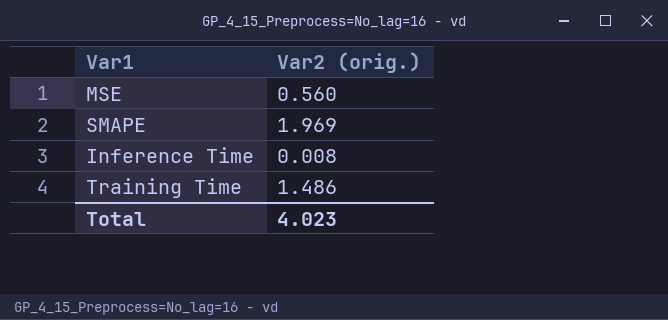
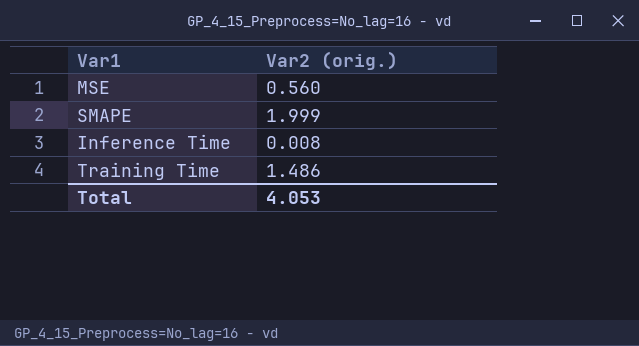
SMAPE | Var2 (orig.): 1.969 -> 1.999
Total | Var2 (orig.): 4.023 -> 4.053

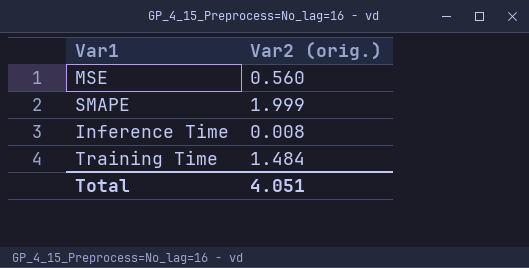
Training Time | Var2 (orig.): 1.486 -> 1.484
Total | Var2 (orig.): 4.053 -> 4.051

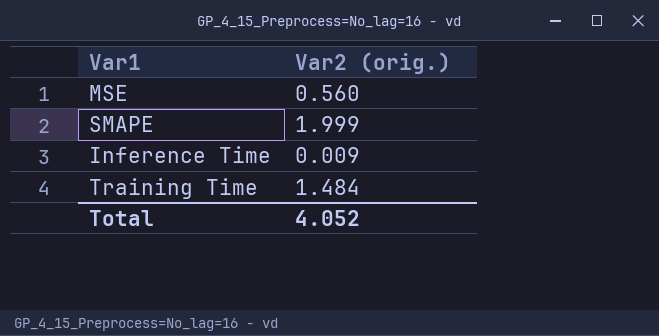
Inference Time | Var2 (orig.): 0.008 -> 0.009
Total | Var2 (orig.): 4.051 -> 4.052

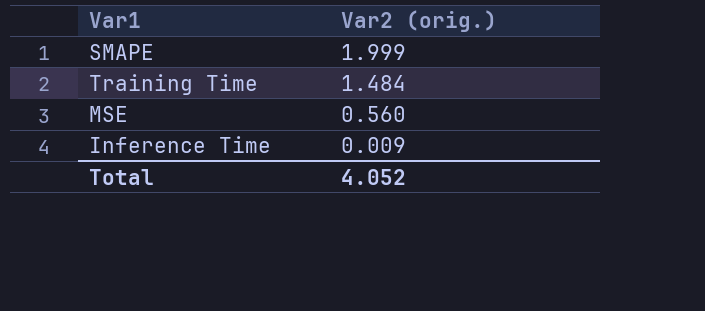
row order: none -> Var2 (orig.) descending

